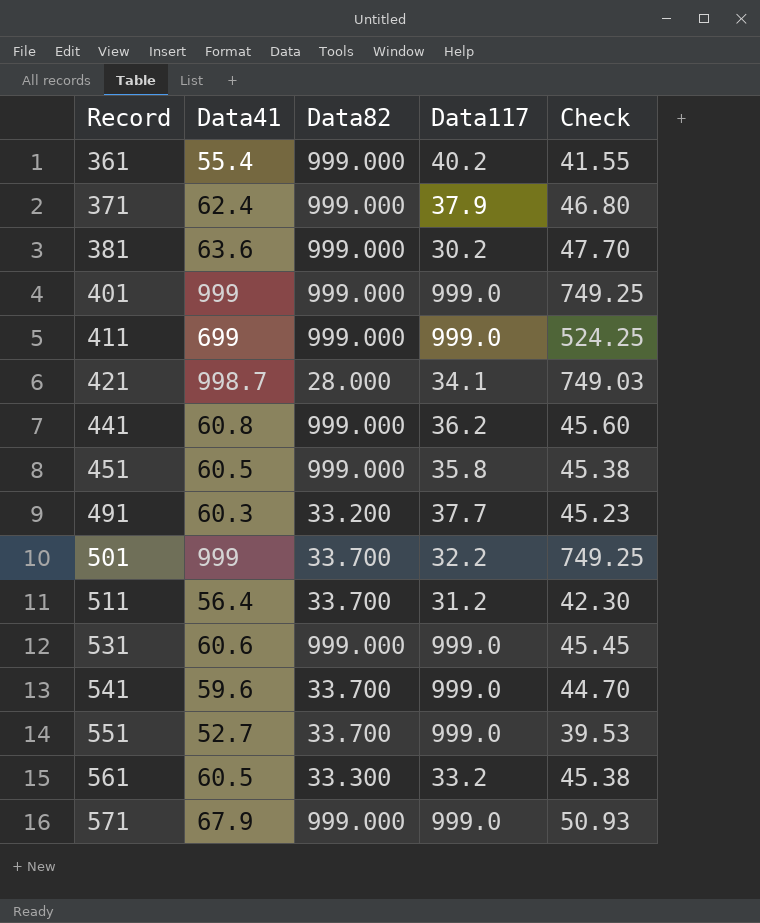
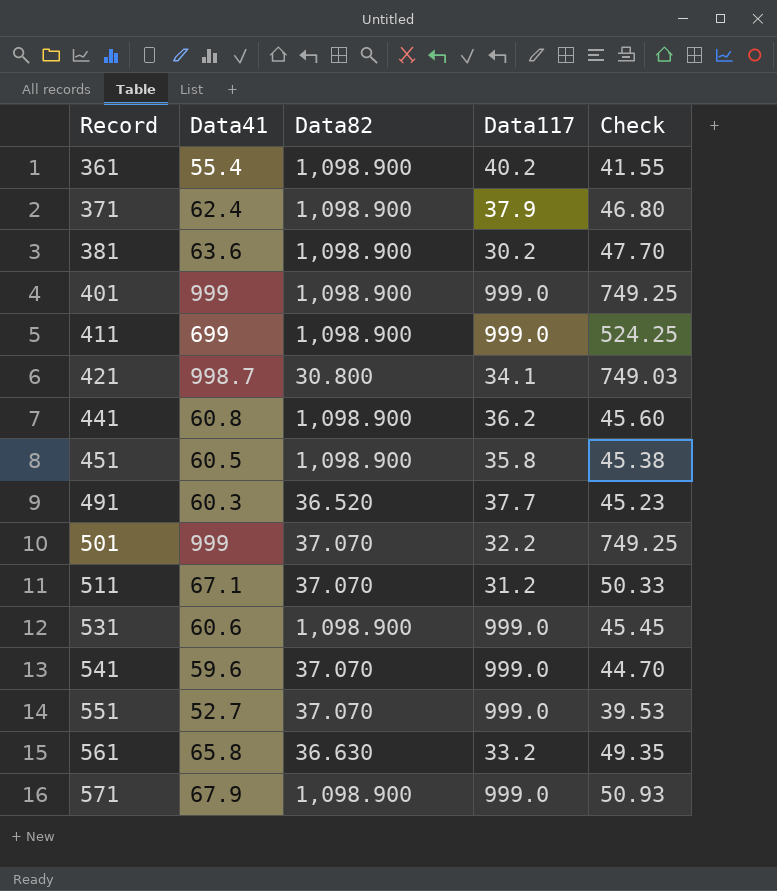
361 | Data82: 999.000 -> 1,098.900
371 | Data82: 999.000 -> 1,098.900
381 | Data82: 999.000 -> 1,098.900
401 | Data82: 999.000 -> 1,098.900
411 | Data82: 999.000 -> 1,098.900
421 | Data82: 28.000 -> 30.800
441 | Data82: 999.000 -> 1,098.900
451 | Data82: 999.000 -> 1,098.900
491 | Data82: 33.200 -> 36.520
501 | Data82: 33.700 -> 37.070
511 | Data41: 56.4 -> 67.1
511 | Data82: 33.700 -> 37.070
511 | Check: 42.30 -> 50.33
531 | Data82: 999.000 -> 1,098.900
541 | Data82: 33.700 -> 37.070
551 | Data82: 33.700 -> 37.070
561 | Data41: 60.5 -> 65.8
561 | Data82: 33.300 -> 36.630
561 | Check: 45.38 -> 49.35
571 | Data82: 999.000 -> 1,098.900

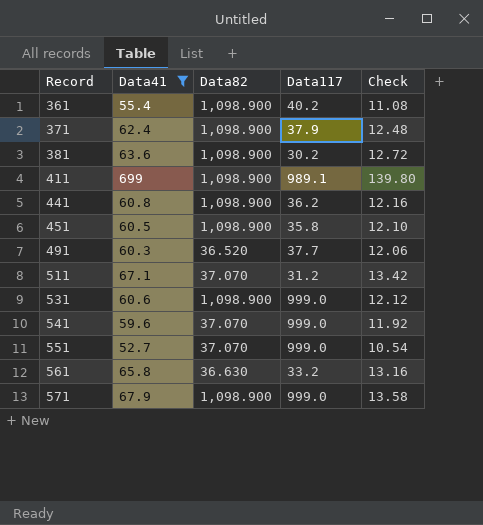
filter: none -> Data41 <= 699
column Check | formula: [Data41] * 0.75 -> [Data41] * 0.2
411 | Data117: 999.0 -> 989.1

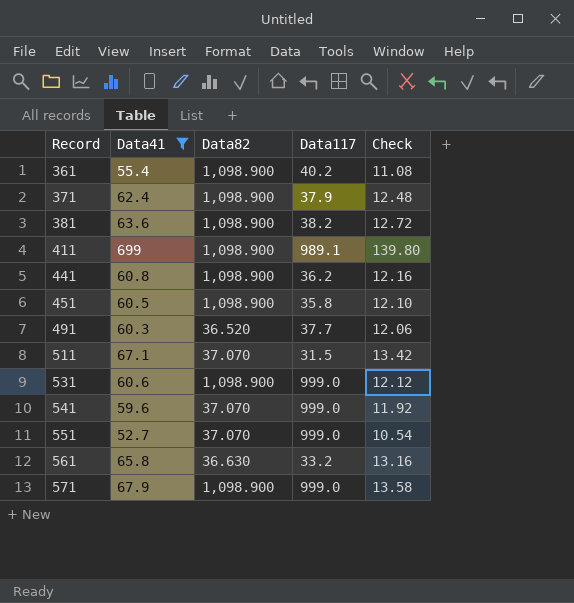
381 | Data117: 30.2 -> 38.2
511 | Data117: 31.2 -> 31.5

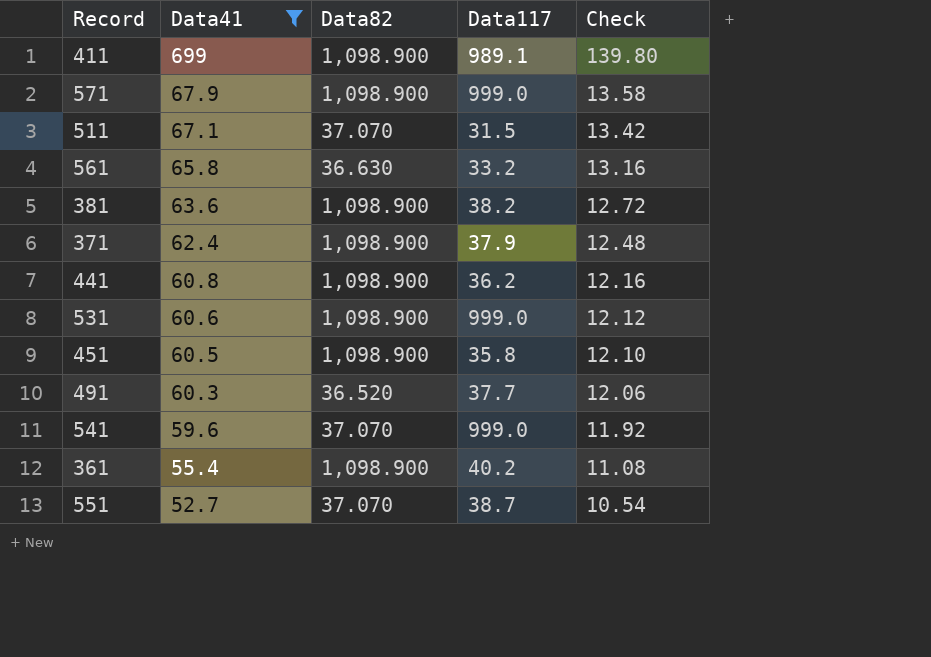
row order: Record ascending -> Data41 descending
551 | Data117: 999.0 -> 38.7

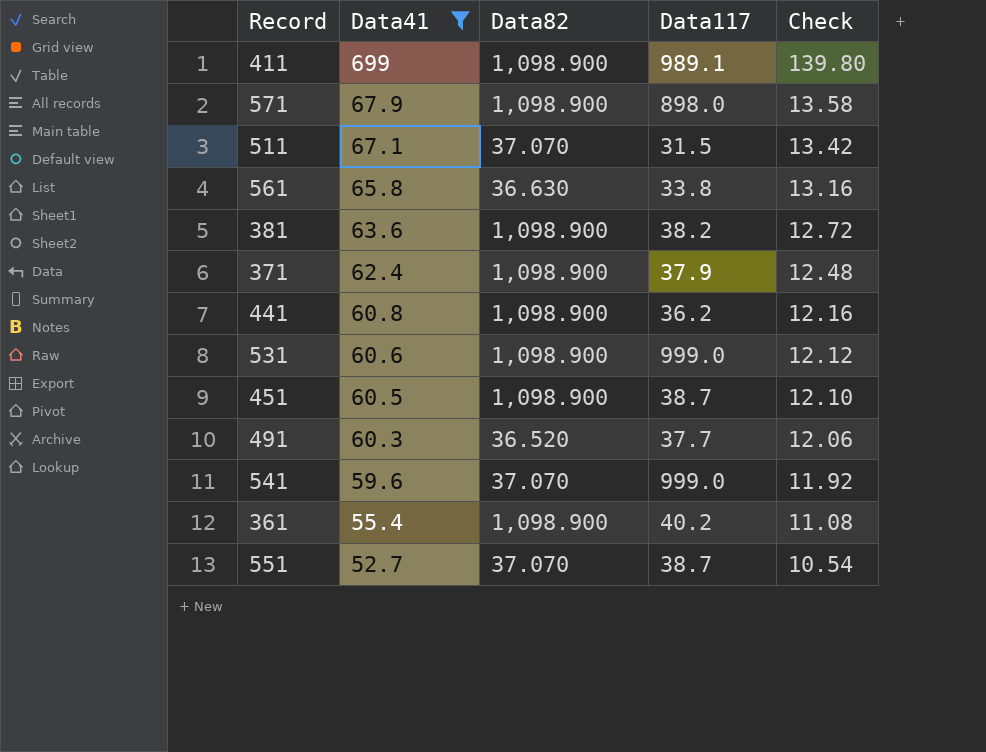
571 | Data117: 999.0 -> 898.0
561 | Data117: 33.2 -> 33.8
451 | Data117: 35.8 -> 38.7

